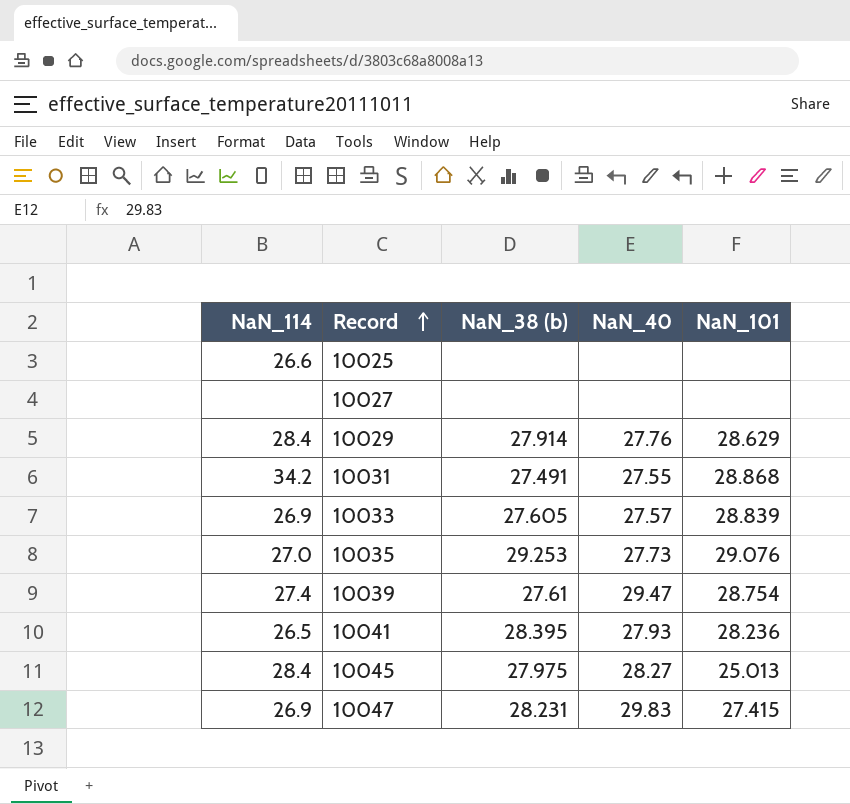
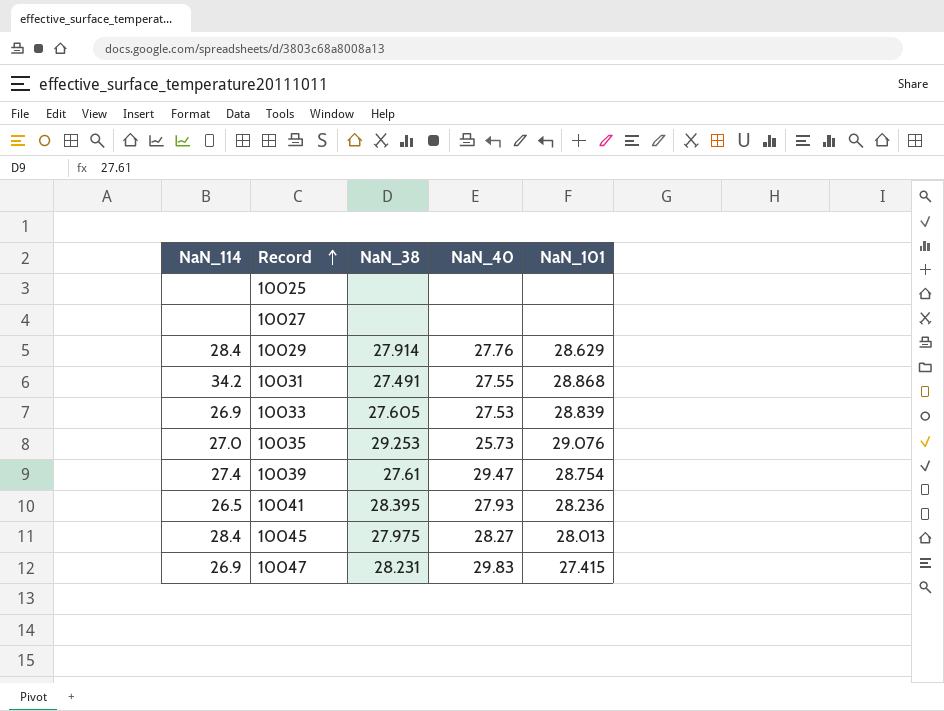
column name: NaN_38 (b) -> NaN_38
10025 | NaN_114: 26.6 -> none
10033 | NaN_40: 27.57 -> 27.53
10035 | NaN_40: 27.73 -> 25.73
10045 | NaN_101: 25.013 -> 28.013

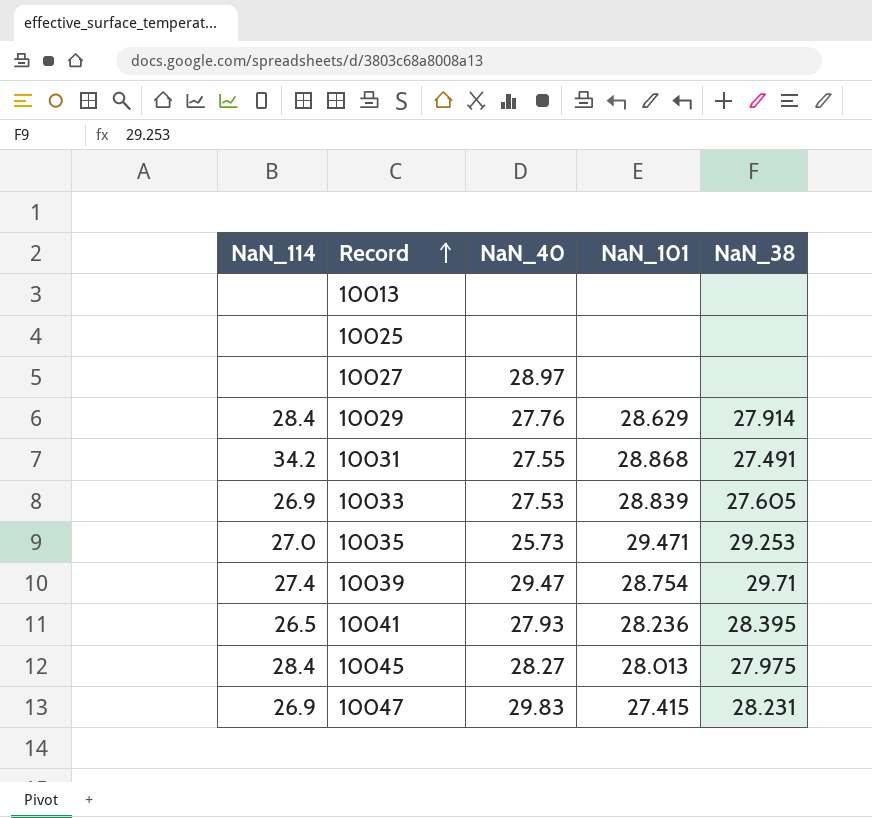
column NaN_38 | position: 3 -> 5
row 10013: none -> none | none | none | none
10027 | NaN_40: none -> 28.97
10035 | NaN_101: 29.076 -> 29.471
10039 | NaN_38: 27.61 -> 29.71

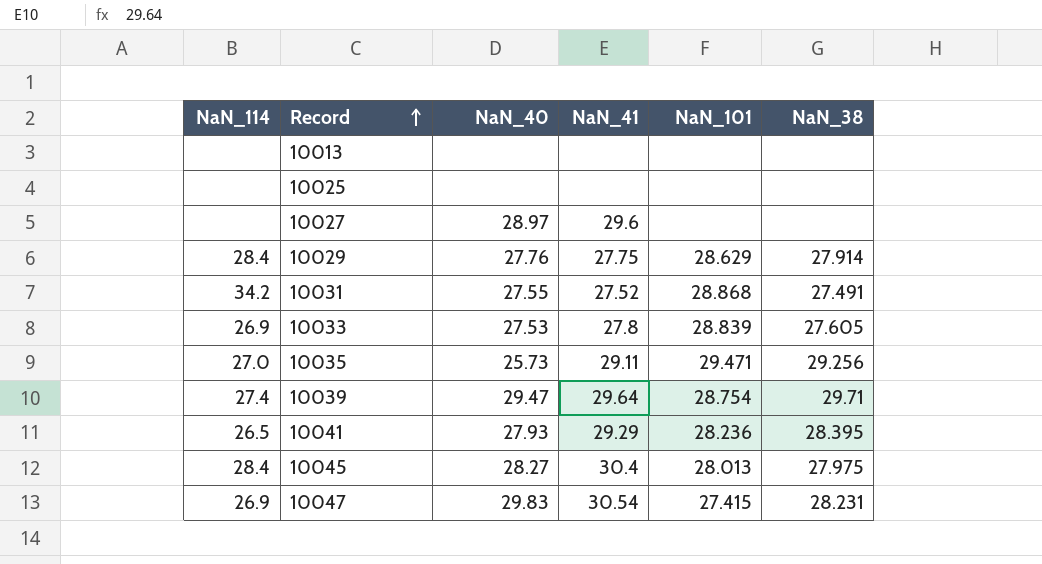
column NaN_41 | position: none -> 4
10035 | NaN_38: 29.253 -> 29.256

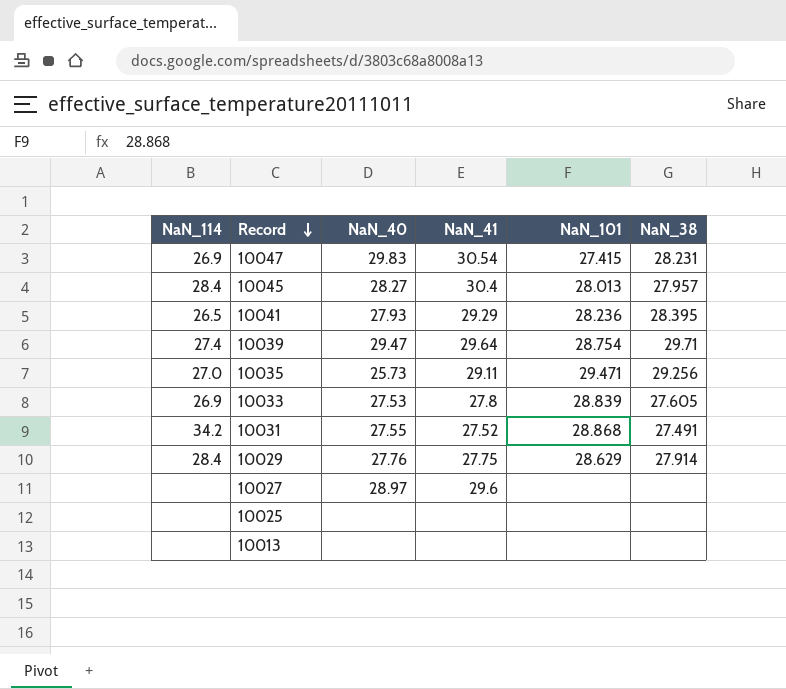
row order: Record ascending -> Record descending
10045 | NaN_38: 27.975 -> 27.957

